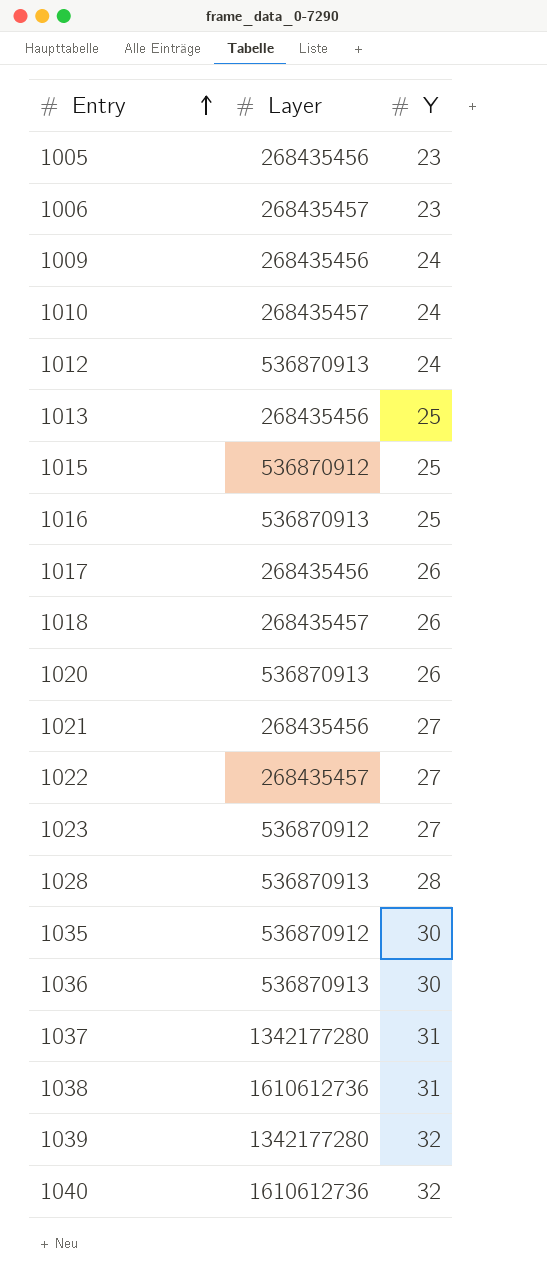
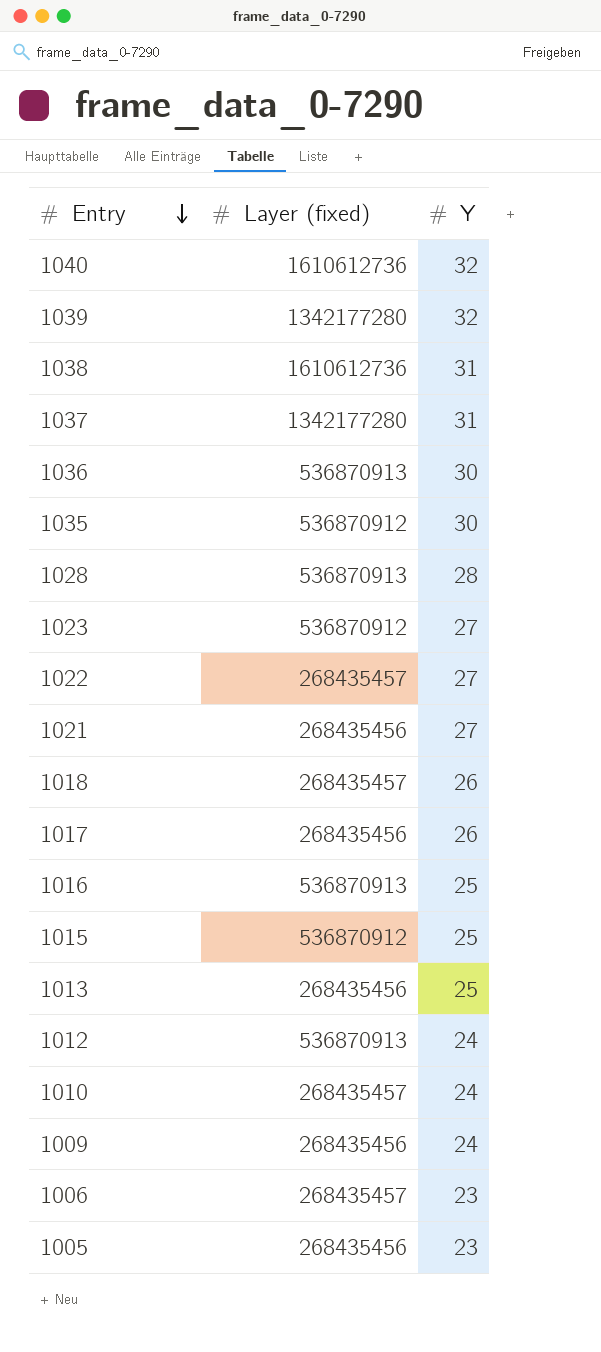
row order: Entry ascending -> Entry descending
column name: Layer -> Layer (fixed)
row 1020: 536870913 | 26 -> none

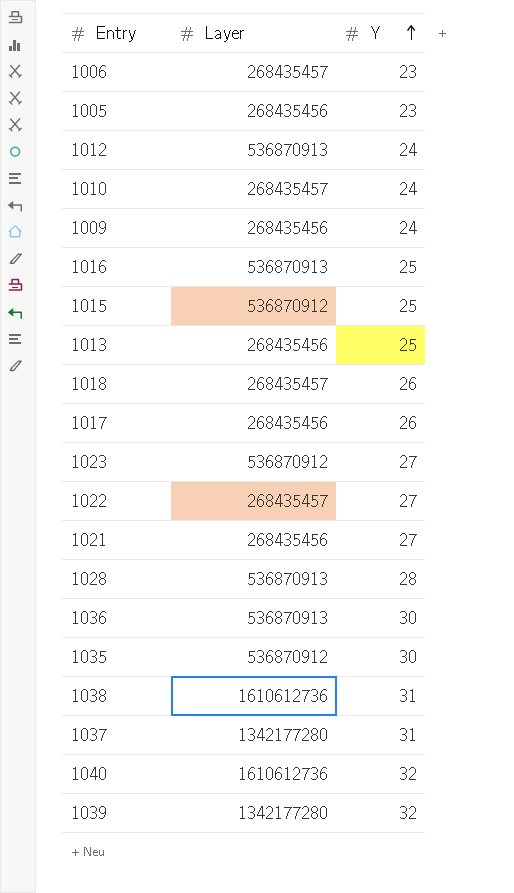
row order: Entry descending -> Y ascending
column name: Layer (fixed) -> Layer

